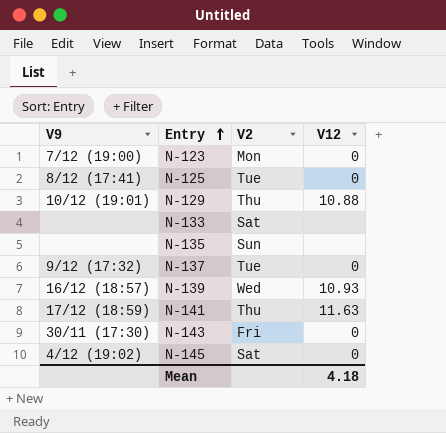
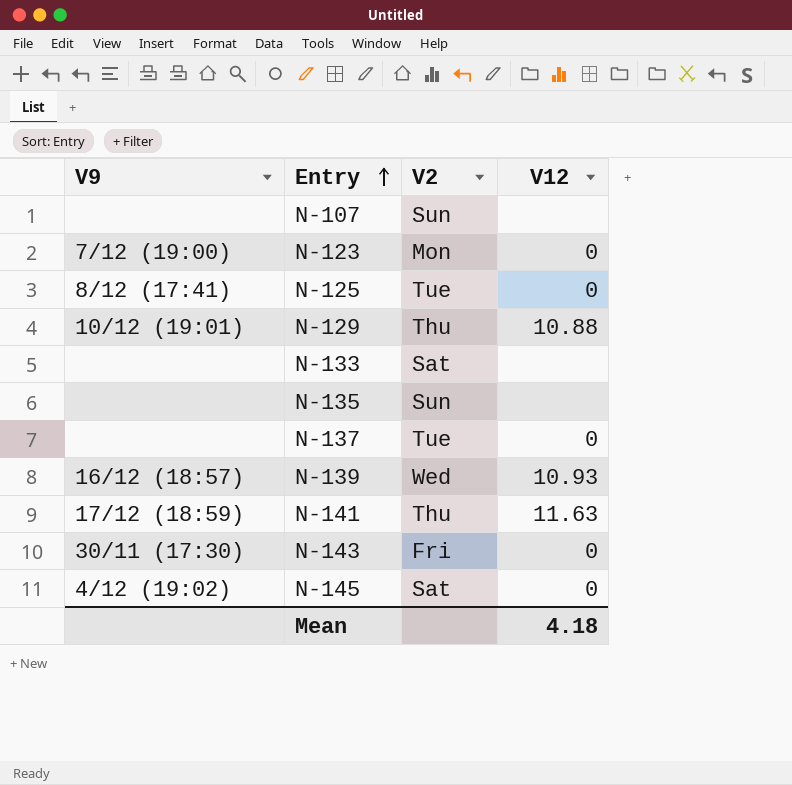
row N-107: none -> none | Sun | none
N-137 | V9: 9/12 (17:32) -> none

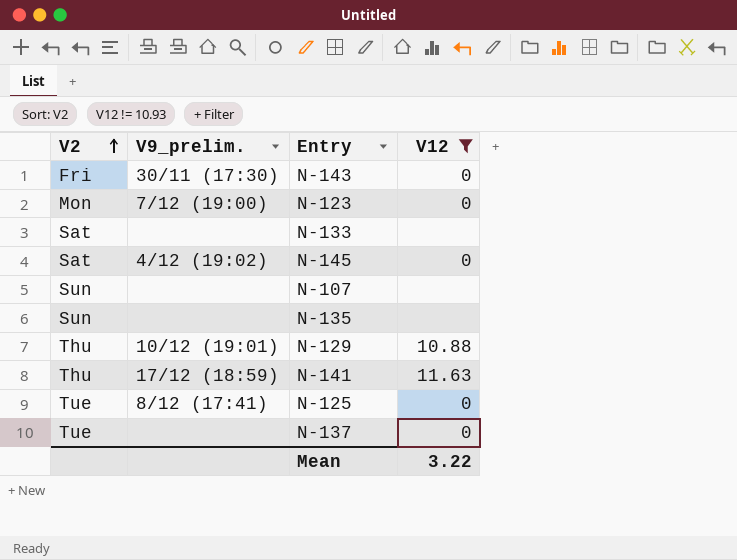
filter: none -> V12 != 10.93
row order: Entry ascending -> V2 ascending
column V2 | position: 3 -> 1
column name: V9 -> V9_prelim.
Mean | V12: 4.18 -> 3.22

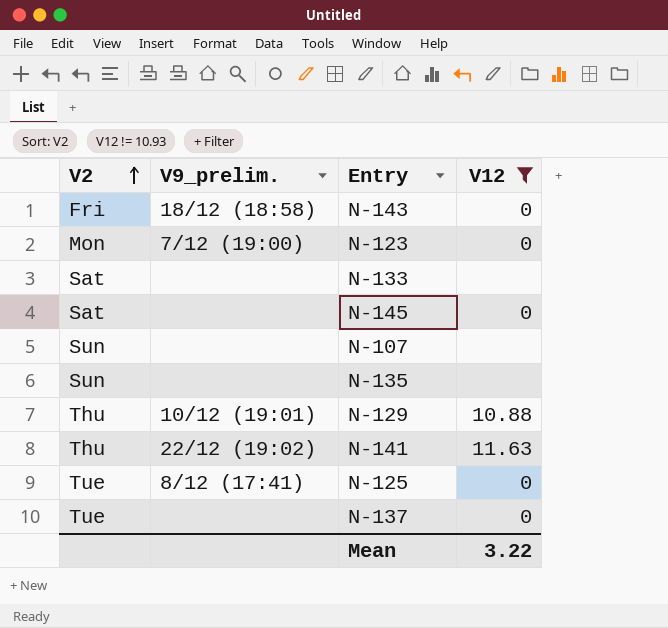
N-143 | V9_prelim.: 30/11 (17:30) -> 18/12 (18:58)
N-145 | V9_prelim.: 4/12 (19:02) -> none
N-141 | V9_prelim.: 17/12 (18:59) -> 22/12 (19:02)

